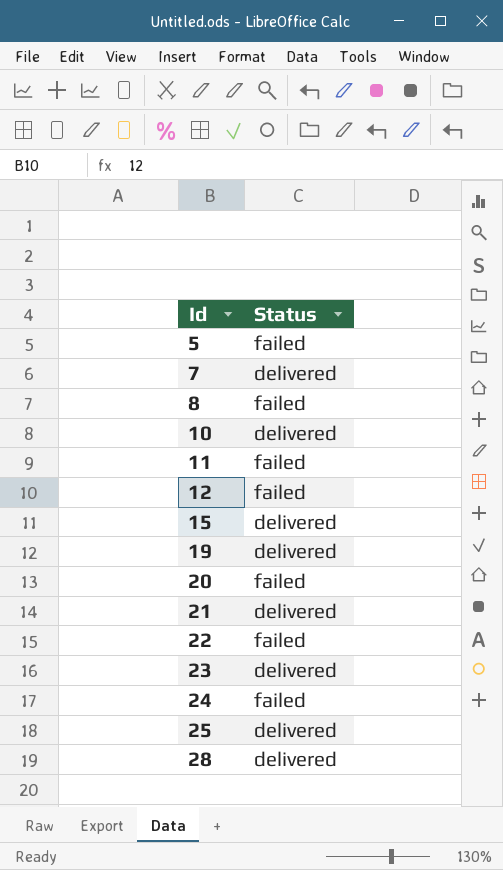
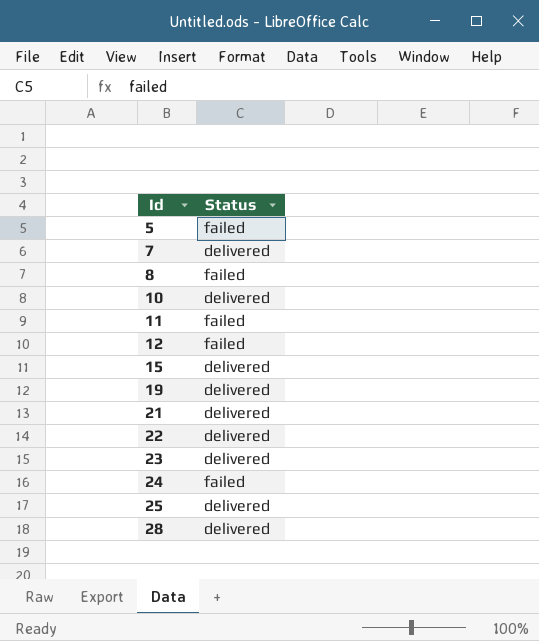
row 20: failed -> none
22 | Status: failed -> delivered

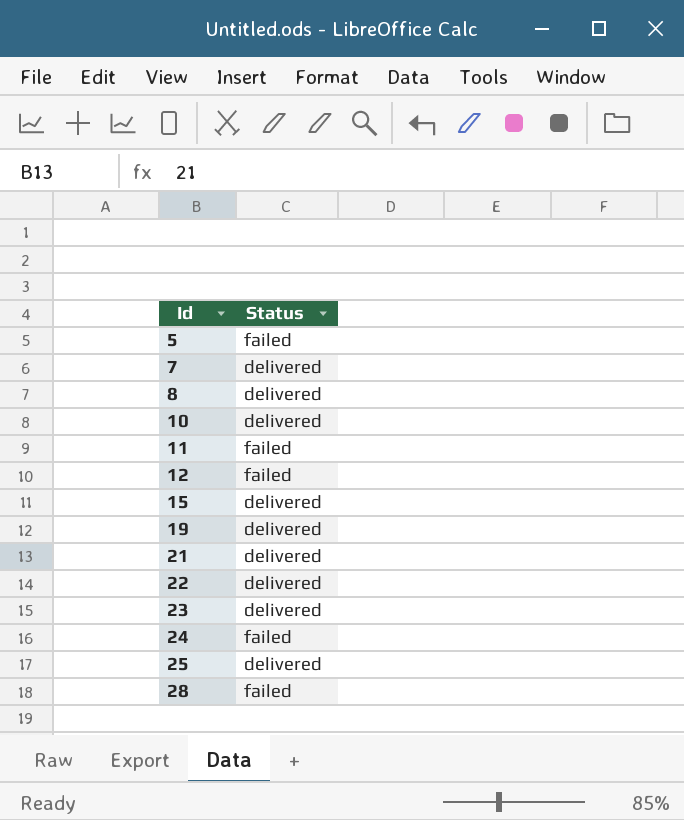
8 | Status: failed -> delivered
28 | Status: delivered -> failed

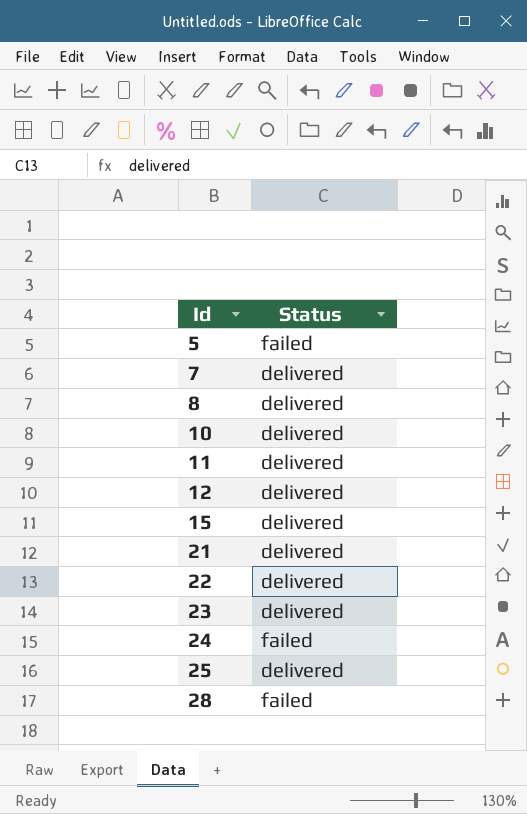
row 19: delivered -> none
11 | Status: failed -> delivered
12 | Status: failed -> delivered

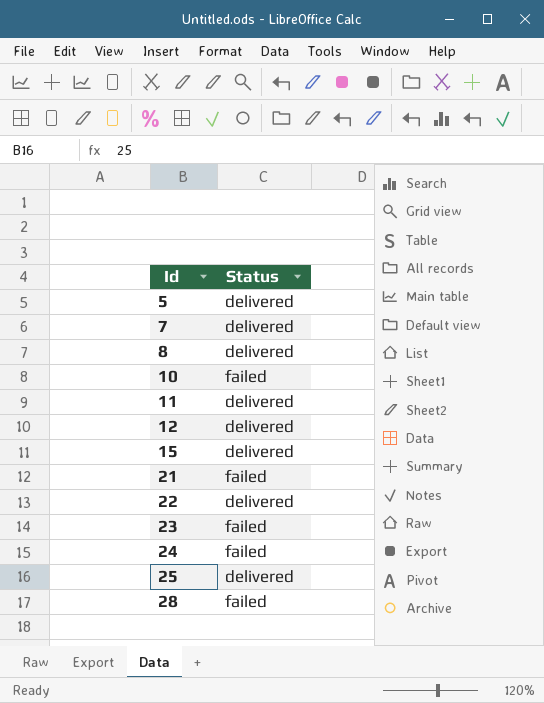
5 | Status: failed -> delivered
10 | Status: delivered -> failed
21 | Status: delivered -> failed
23 | Status: delivered -> failed

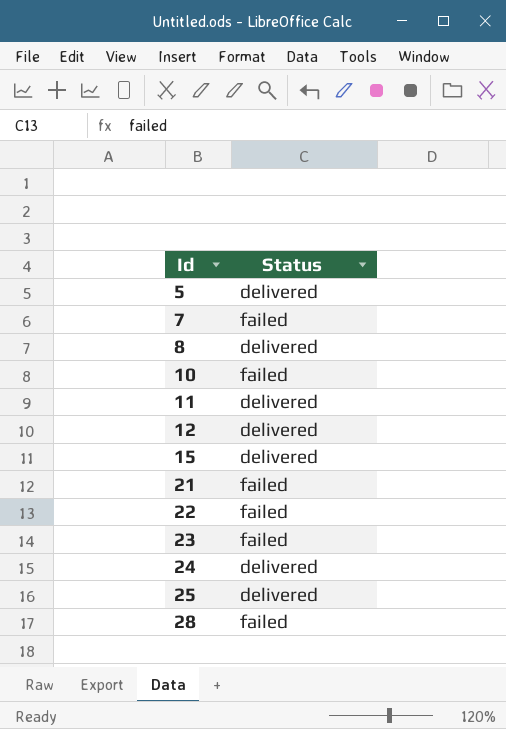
7 | Status: delivered -> failed
22 | Status: delivered -> failed
24 | Status: failed -> delivered

